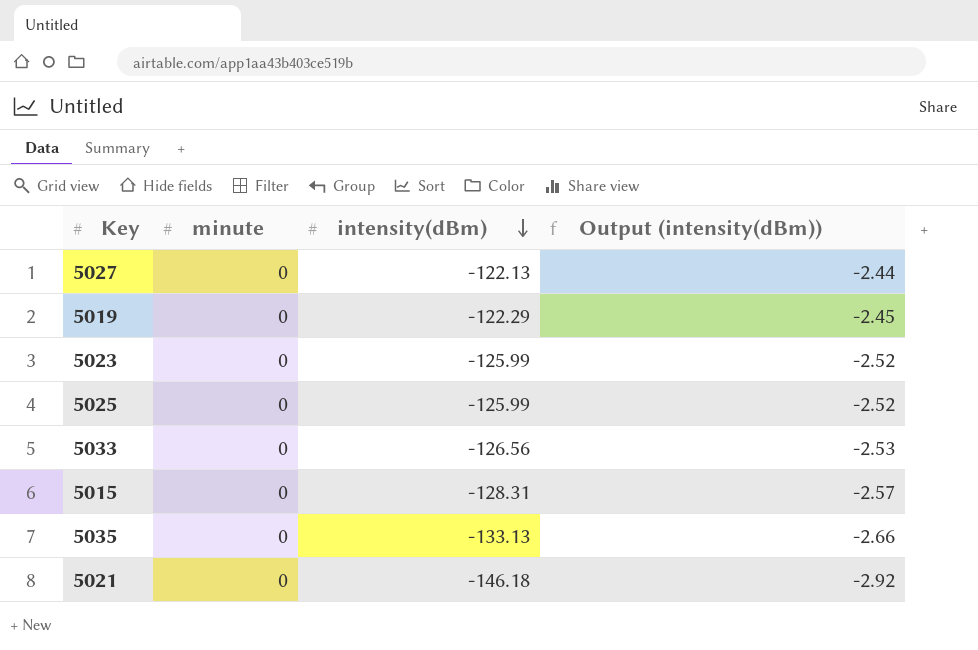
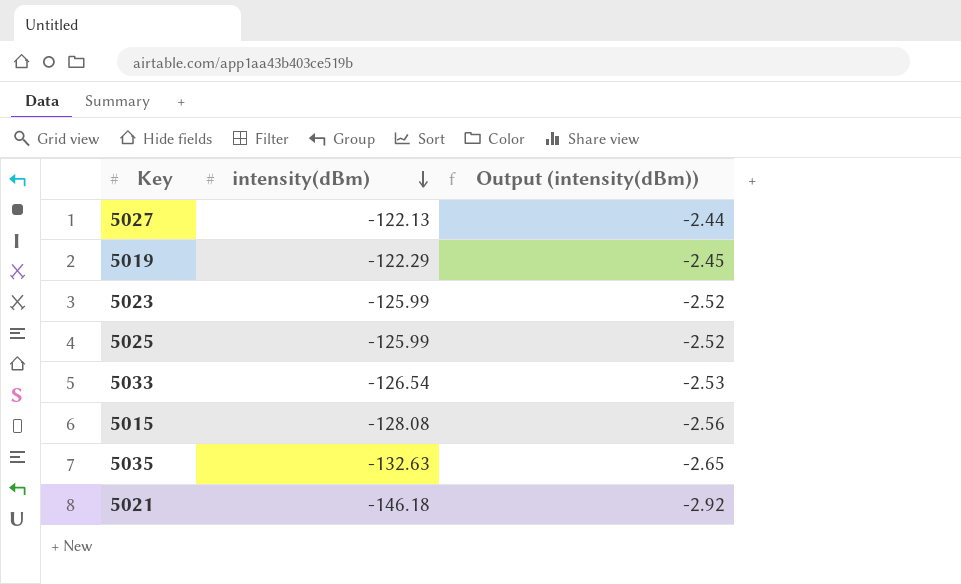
column minute | position: 2 -> none
5033 | intensity(dBm): -126.56 -> -126.54
5015 | intensity(dBm): -128.31 -> -128.08
5015 | Output (intensity(dBm)): -2.57 -> -2.56
5035 | intensity(dBm): -133.13 -> -132.63
5035 | Output (intensity(dBm)): -2.66 -> -2.65

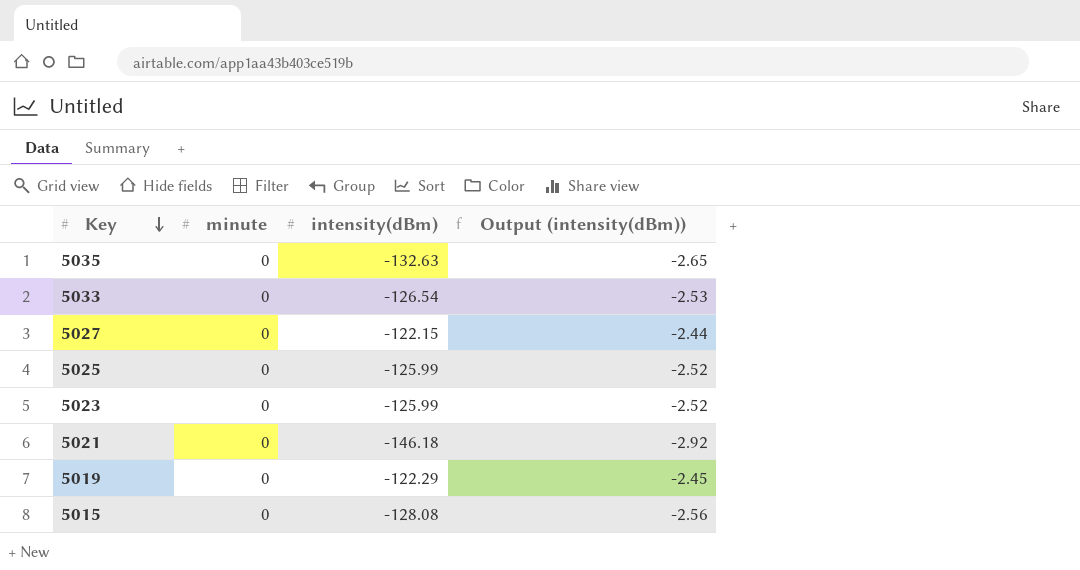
row order: intensity(dBm) descending -> Key descending
column minute | position: none -> 2
5027 | intensity(dBm): -122.13 -> -122.15

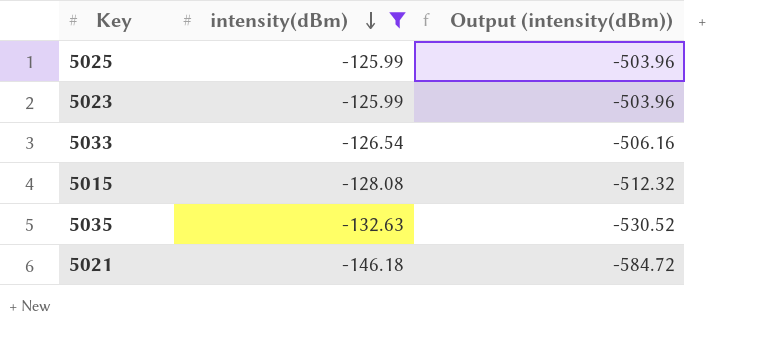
filter: none -> intensity(dBm) <= -125.99
row order: Key descending -> intensity(dBm) descending
column minute | position: 2 -> none
column Output (intensity(dBm)) | formula: [intensity(dBm)] * 0.02 -> [intensity(dBm)] * 4

